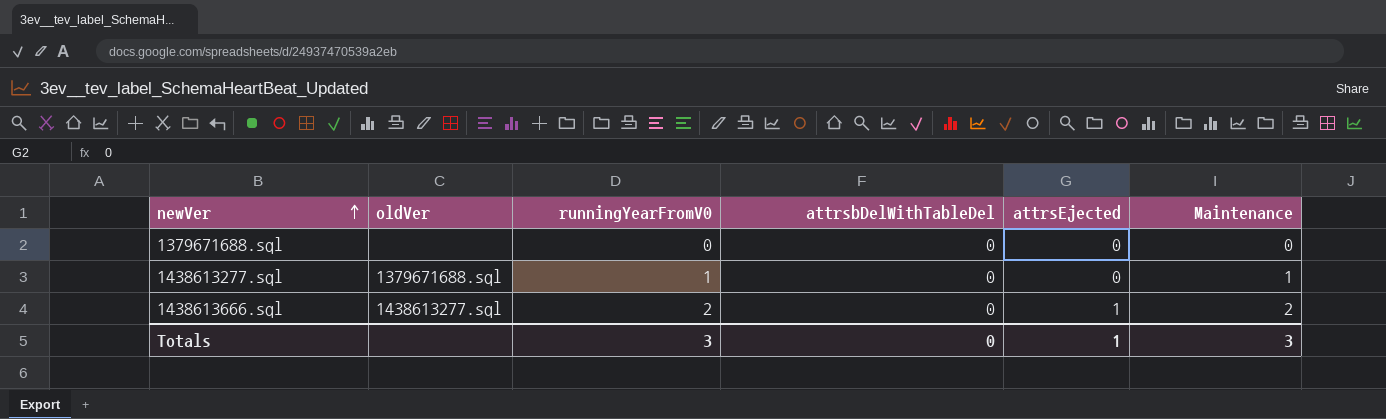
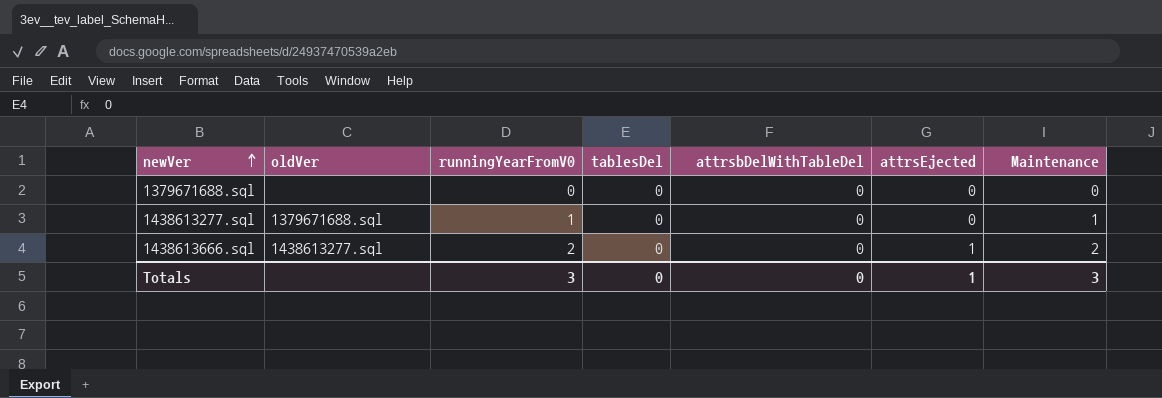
column tablesDel | position: none -> 4

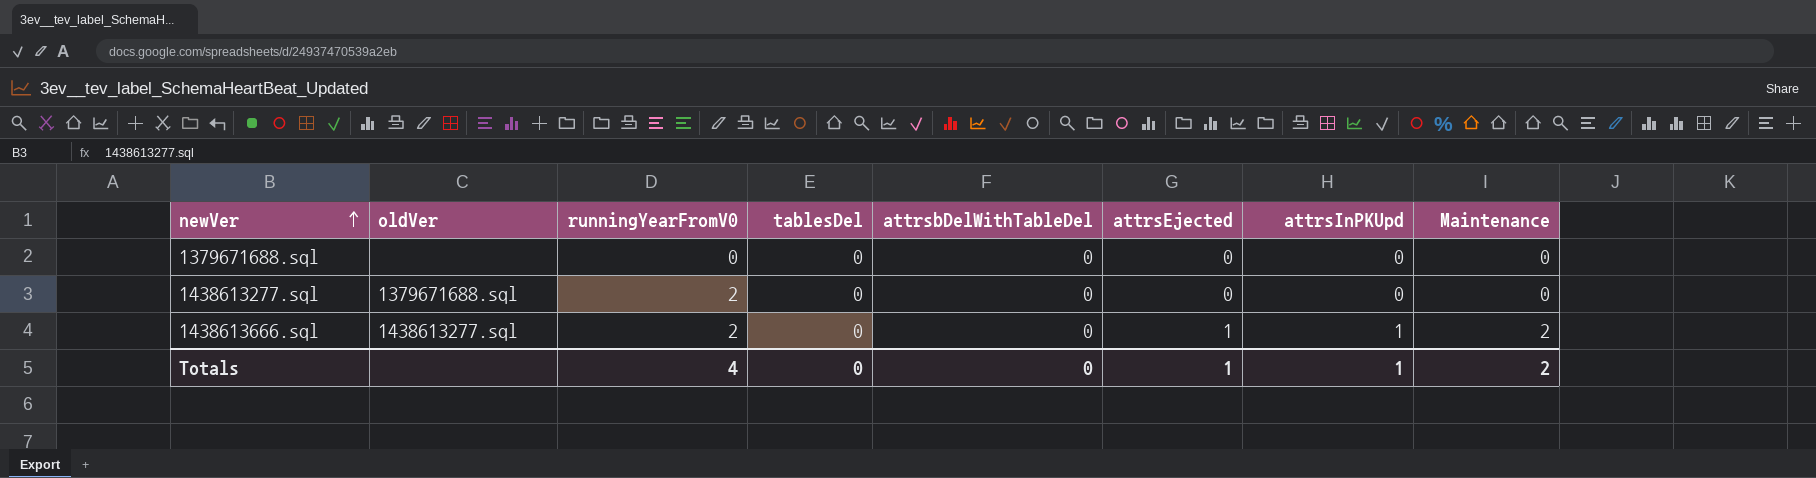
column attrsInPKUpd | position: none -> 7
1438613277.sql | runningYearFromV0: 1 -> 2
1438613277.sql | Maintenance: 1 -> 0
Totals | runningYearFromV0: 3 -> 4
Totals | Maintenance: 3 -> 2

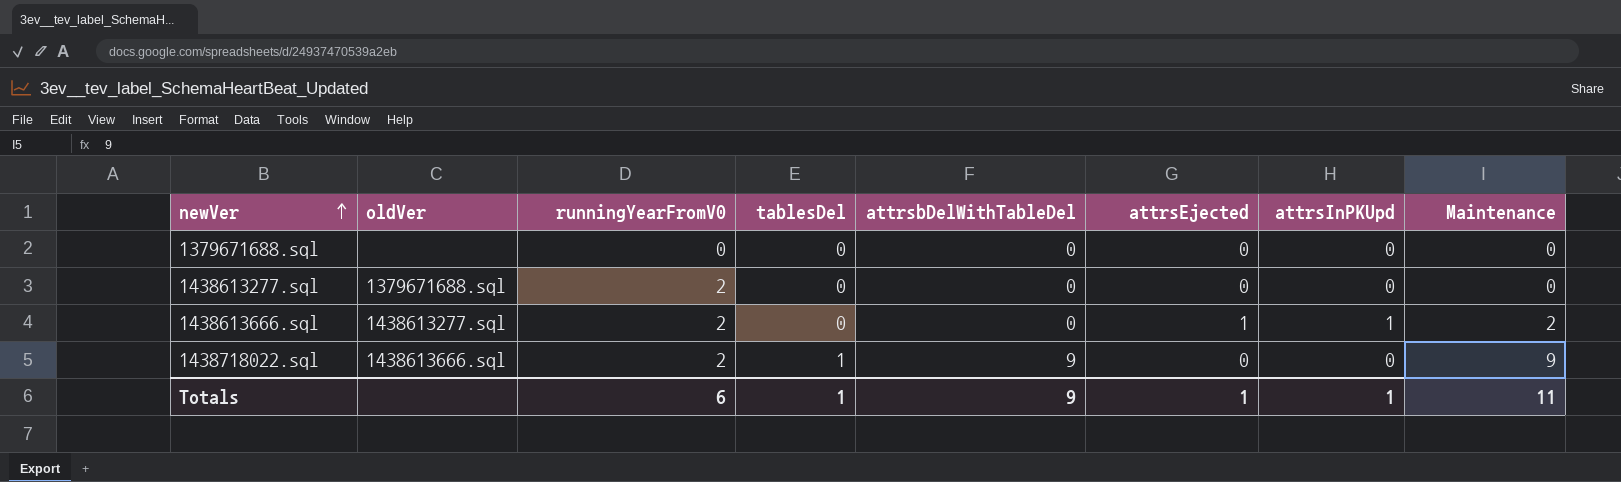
row 1438718022.sql: none -> 1438613666.sql | 2 | 1 | 9 | 0 | 0 | 9
Totals | runningYearFromV0: 4 -> 6
Totals | tablesDel: 0 -> 1
Totals | attrsbDelWithTableDel: 0 -> 9
Totals | Maintenance: 2 -> 11

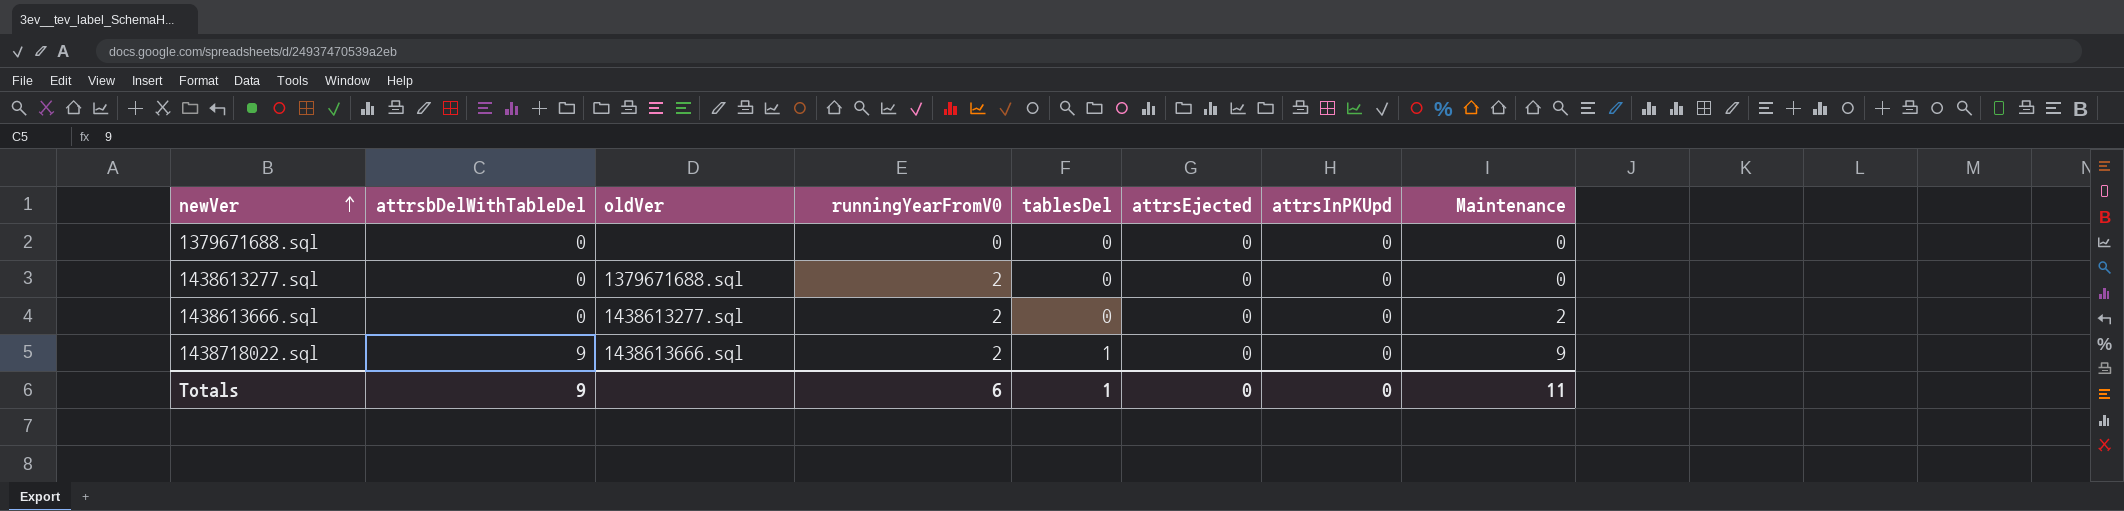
column attrsbDelWithTableDel | position: 5 -> 2
1438613666.sql | attrsEjected: 1 -> 0
1438613666.sql | attrsInPKUpd: 1 -> 0
Totals | attrsEjected: 1 -> 0
Totals | attrsInPKUpd: 1 -> 0

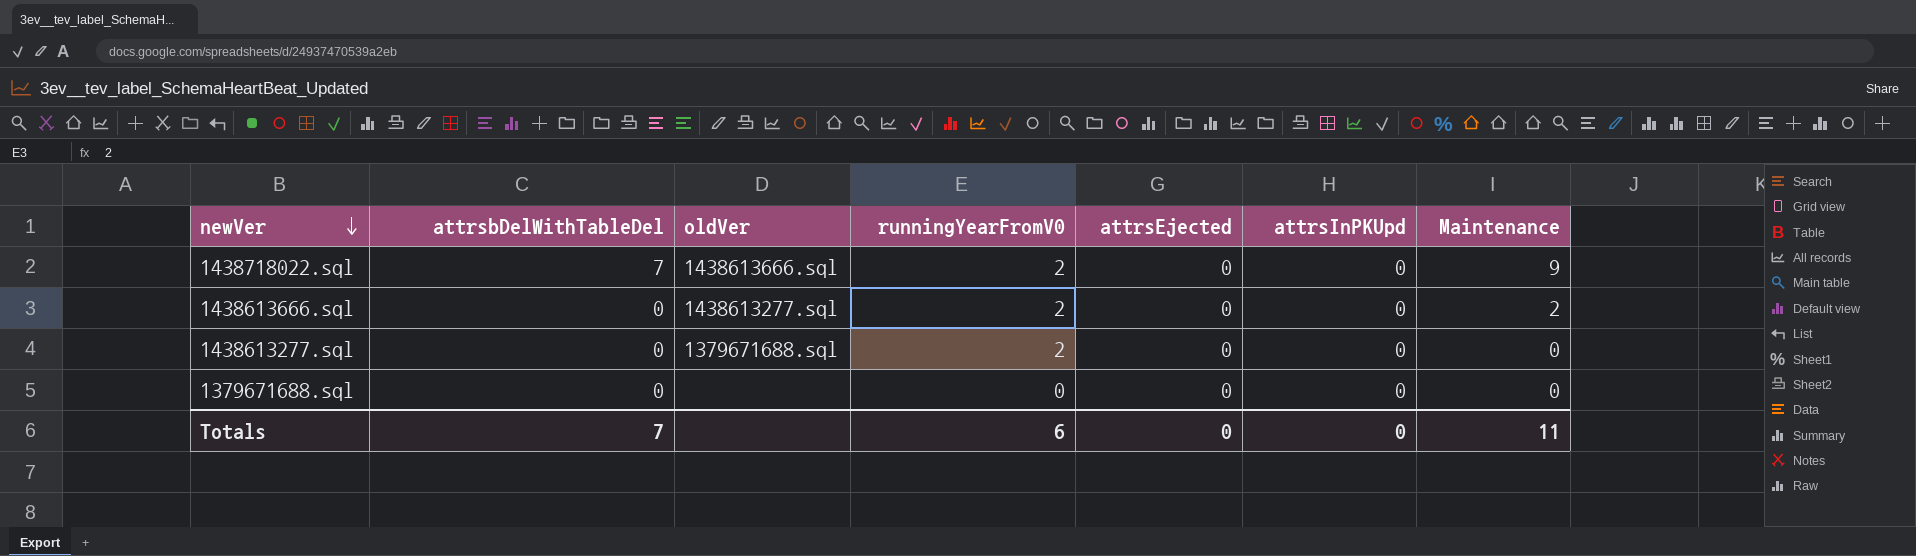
row order: newVer ascending -> newVer descending
column tablesDel | position: 5 -> none
1438718022.sql | attrsbDelWithTableDel: 9 -> 7
Totals | attrsbDelWithTableDel: 9 -> 7

